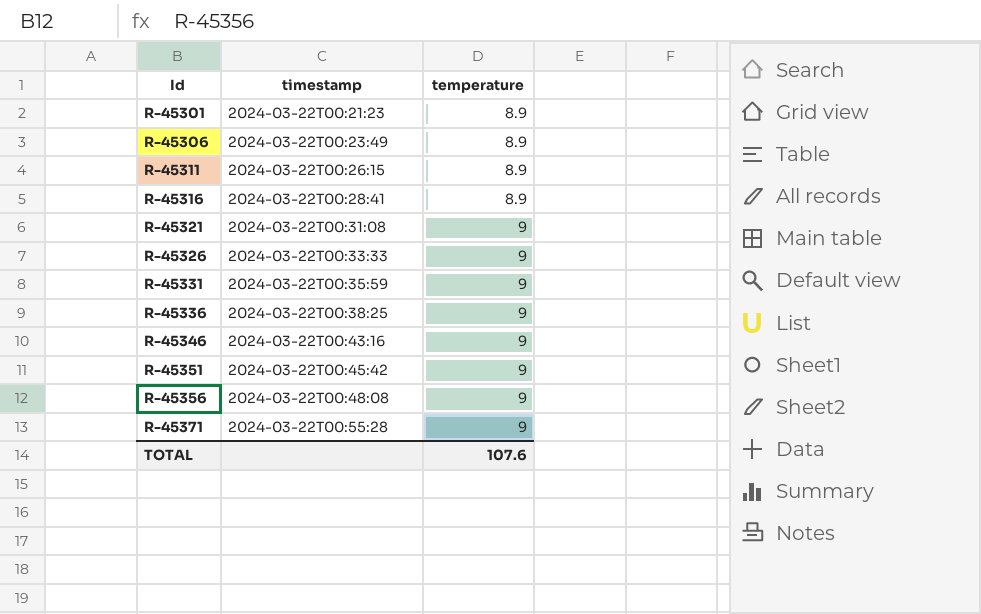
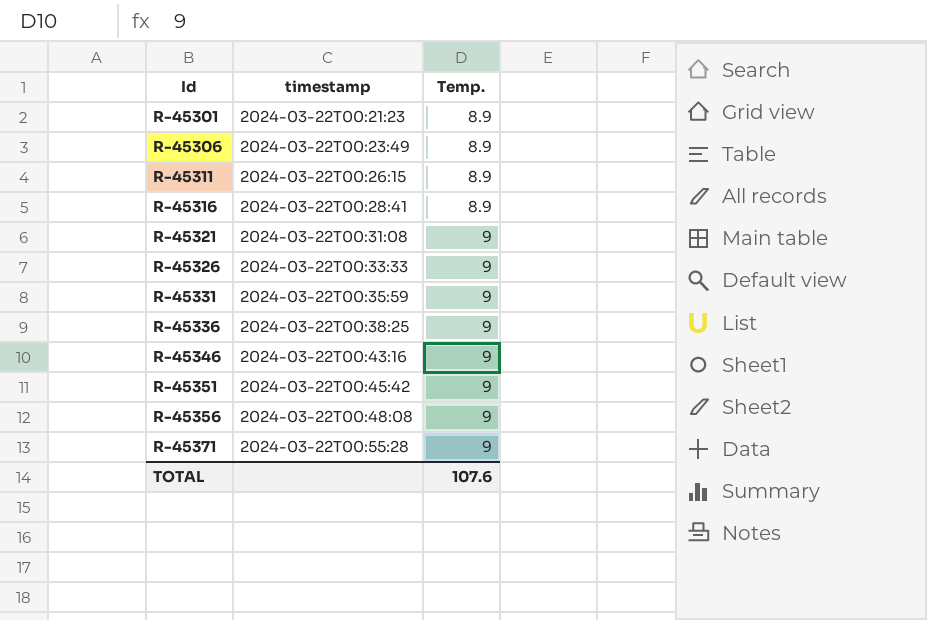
column name: temperature -> Temp.

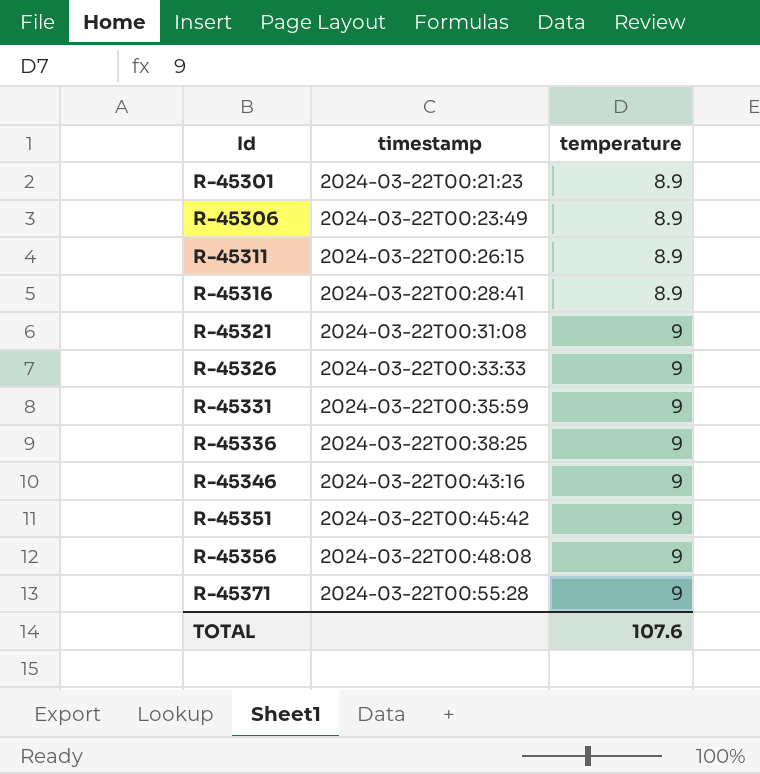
column name: Temp. -> temperature

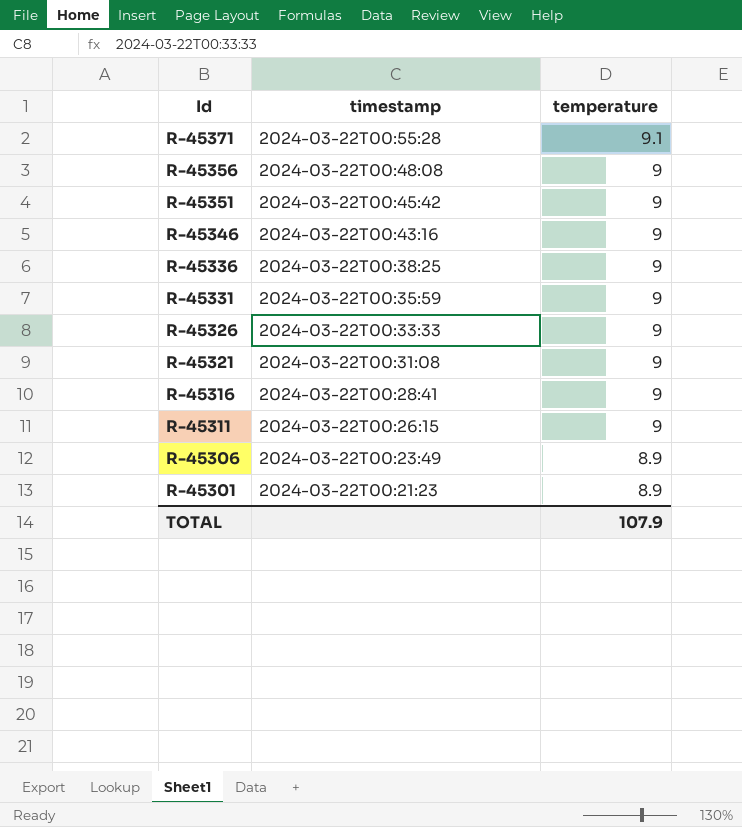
row order: Id ascending -> Id descending
R-45371 | temperature: 9 -> 9.1
R-45316 | temperature: 8.9 -> 9
R-45311 | temperature: 8.9 -> 9
TOTAL | temperature: 107.6 -> 107.9

